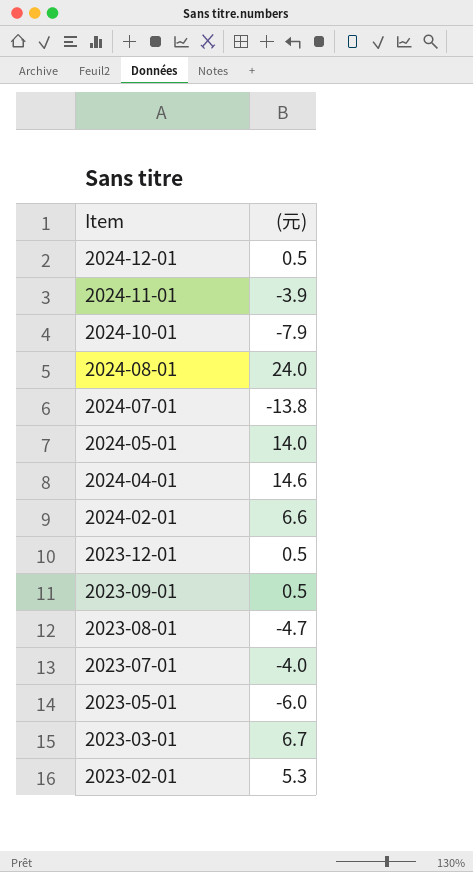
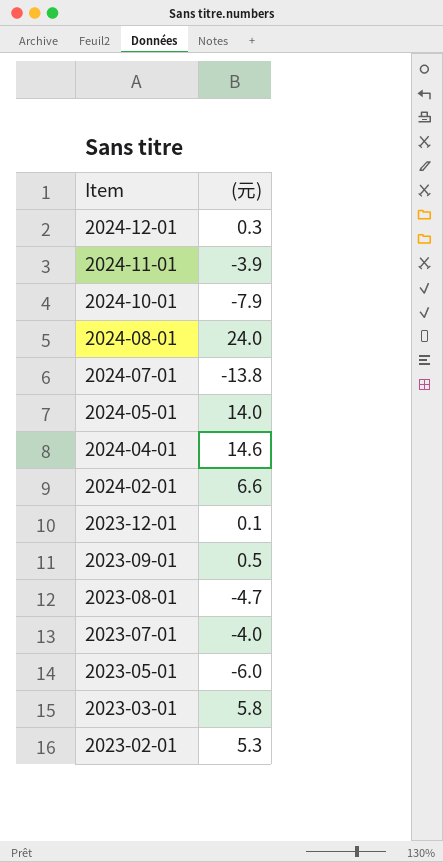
2024-12-01 | (元): 0.5 -> 0.3
2023-12-01 | (元): 0.5 -> 0.1
2023-03-01 | (元): 6.7 -> 5.8

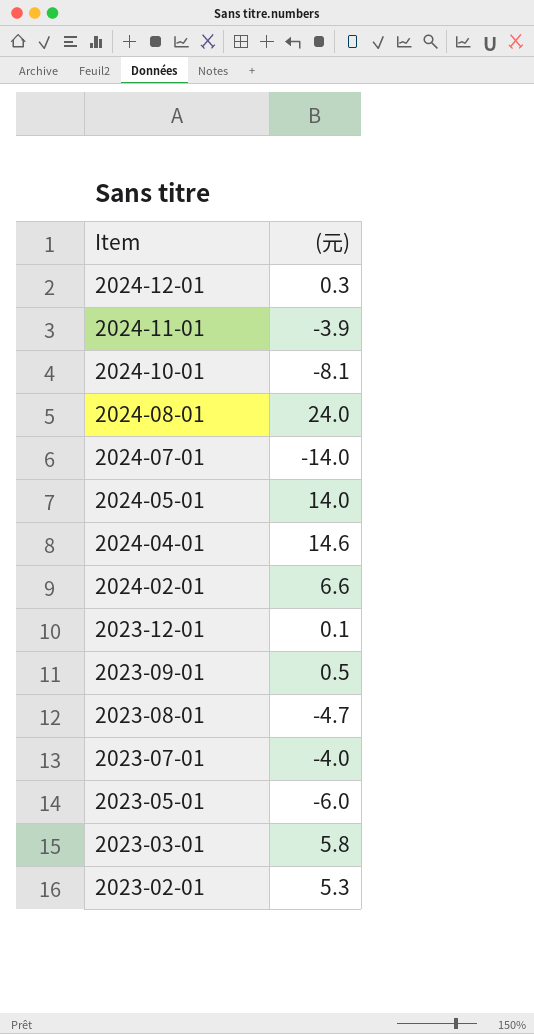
2024-10-01 | (元): -7.9 -> -8.1
2024-07-01 | (元): -13.8 -> -14.0

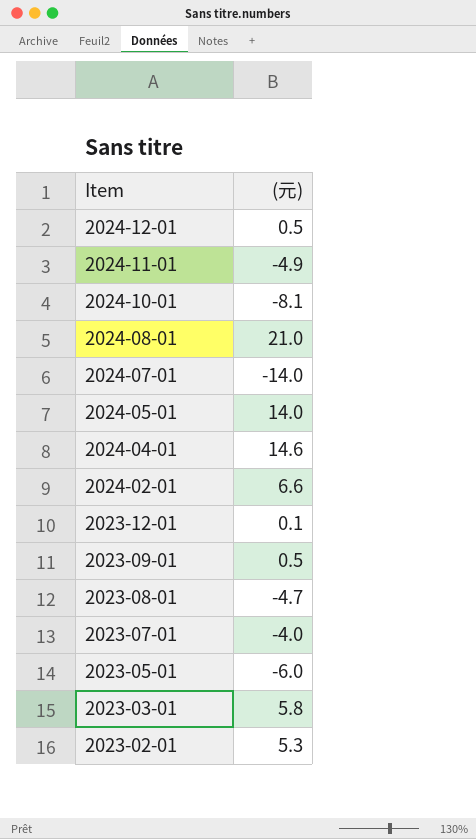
2024-12-01 | (元): 0.3 -> 0.5
2024-11-01 | (元): -3.9 -> -4.9
2024-08-01 | (元): 24.0 -> 21.0

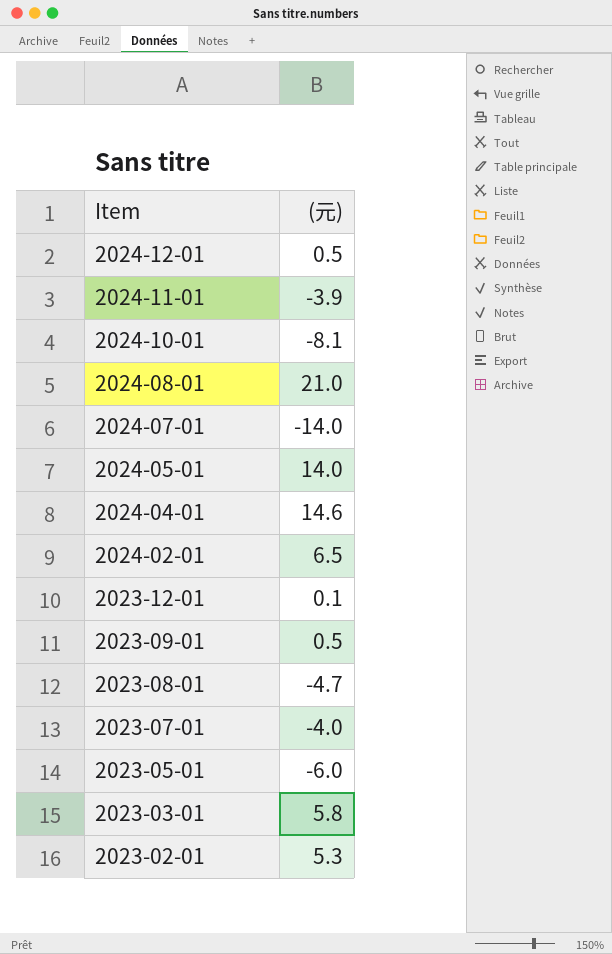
2024-11-01 | (元): -4.9 -> -3.9
2024-02-01 | (元): 6.6 -> 6.5

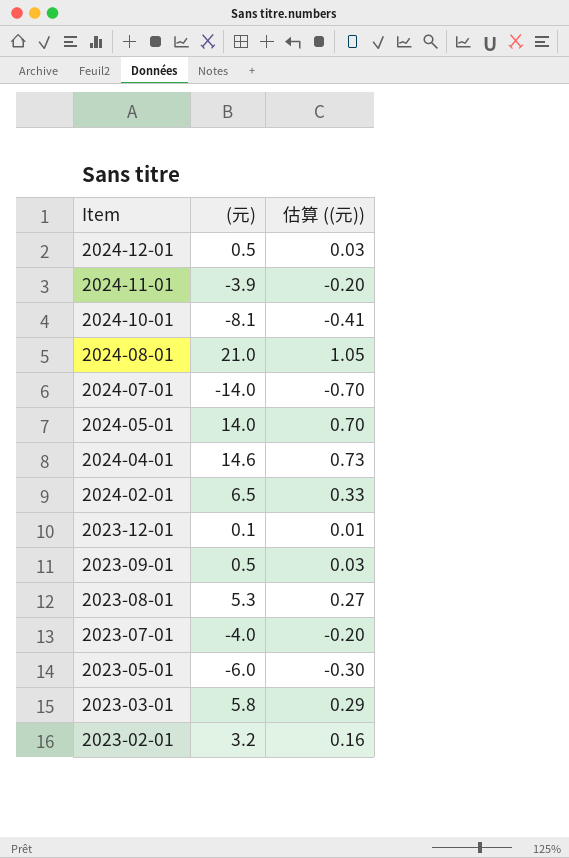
column 估算 ((元)) | formula: none -> [(元)] * 0.05
2023-08-01 | (元): -4.7 -> 5.3
2023-02-01 | (元): 5.3 -> 3.2

